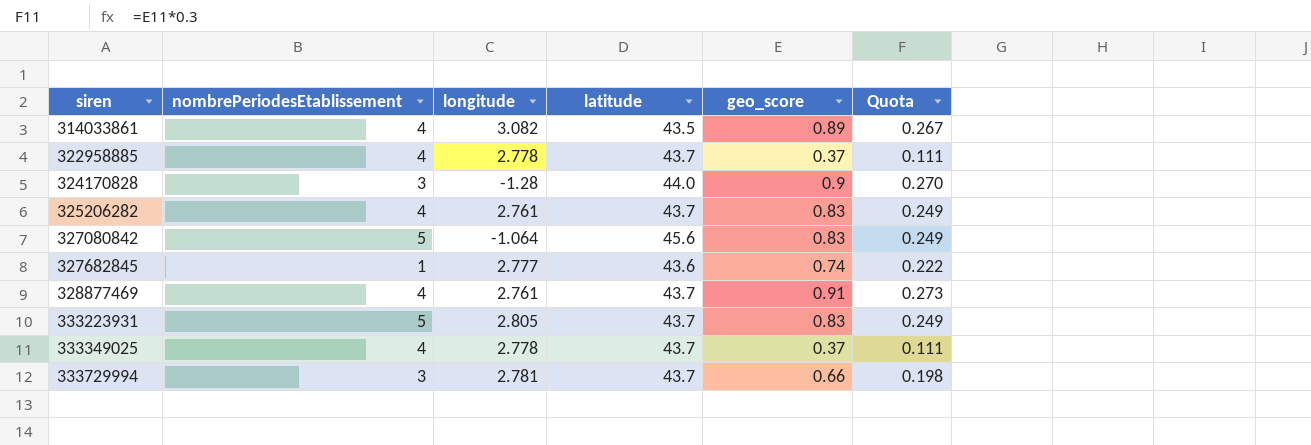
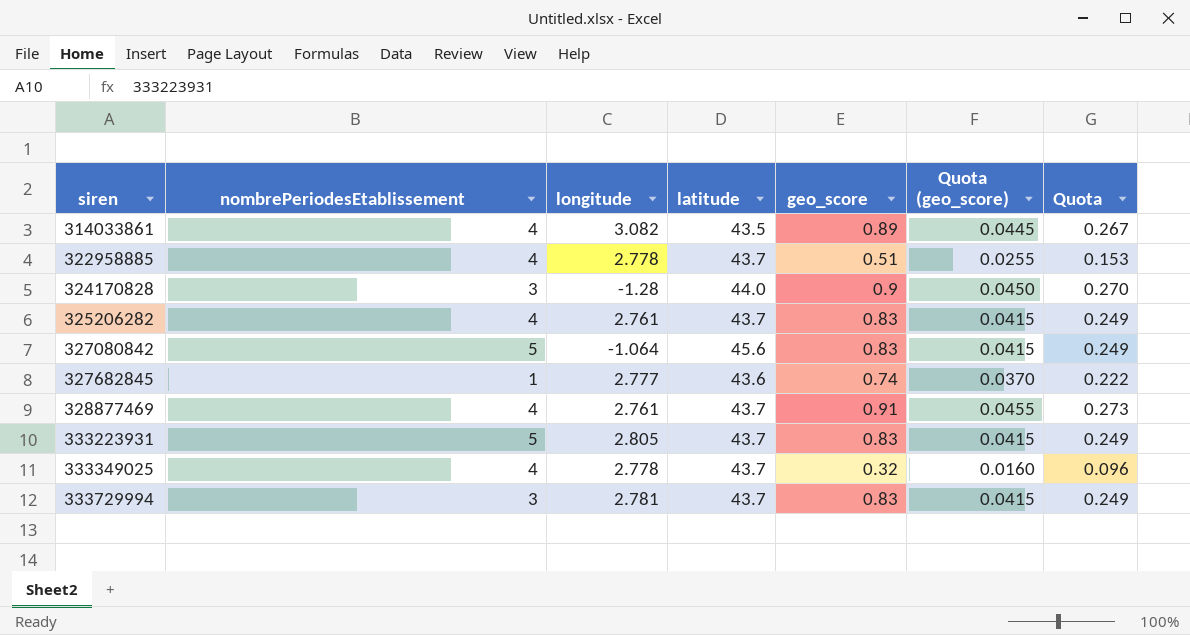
column Quota (geo_score) | formula: none -> [geo_score] * 0.05
322958885 | geo_score: 0.37 -> 0.51
322958885 | Quota: 0.111 -> 0.153
333349025 | geo_score: 0.37 -> 0.32
333349025 | Quota: 0.111 -> 0.096
333729994 | geo_score: 0.66 -> 0.83
333729994 | Quota: 0.198 -> 0.249

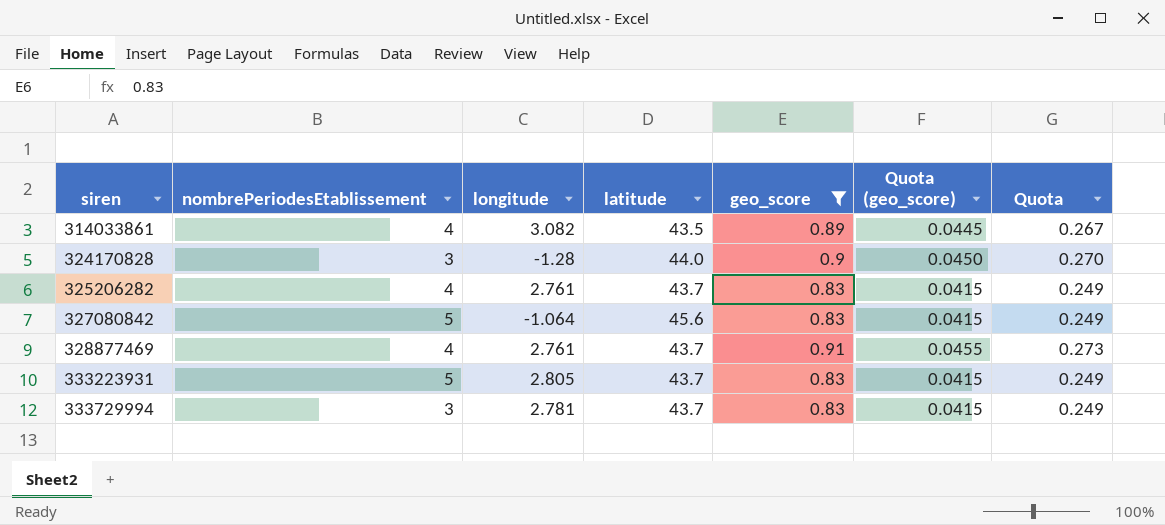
filter: none -> geo_score >= 0.83

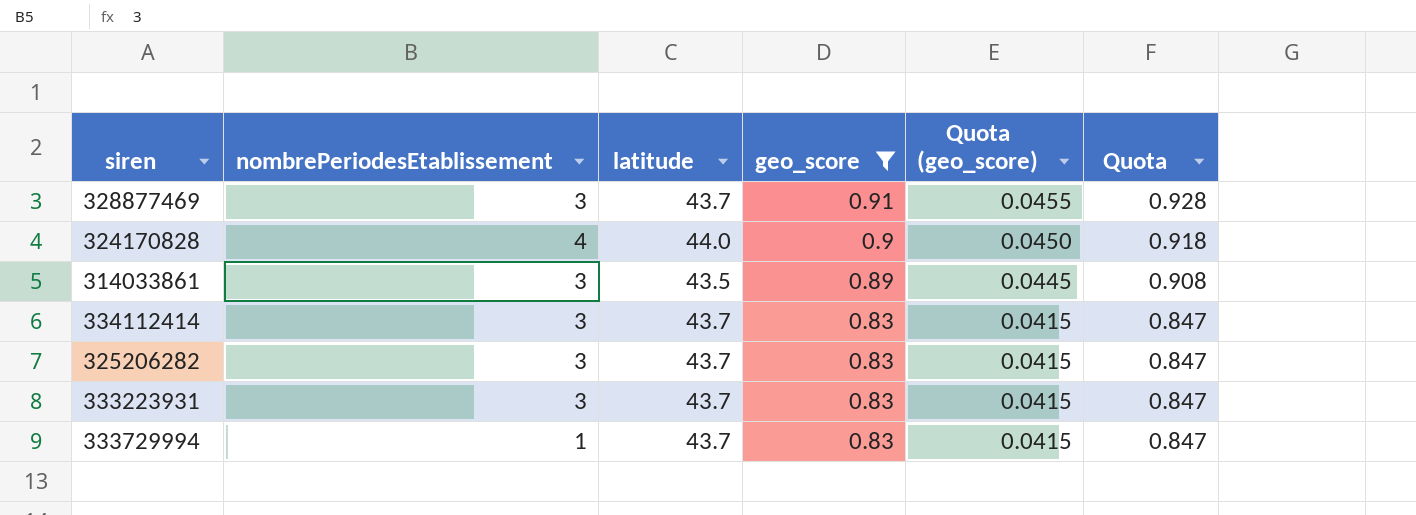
row order: siren ascending -> geo_score descending
column longitude | position: 3 -> none
column Quota | formula: [geo_score] * 0.3 -> [geo_score] * 1.02
row 327080842: 5 | -1.064 | 45.6 | 0.83 | 0.0415 | 0.249 -> none
328877469 | nombrePeriodesEtablissement: 4 -> 3
324170828 | nombrePeriodesEtablissement: 3 -> 4
314033861 | nombrePeriodesEtablissement: 4 -> 3
row 334112414: none -> 3 | 43.7 | 0.83 | 0.0415 | 0.847
325206282 | nombrePeriodesEtablissement: 4 -> 3
333223931 | nombrePeriodesEtablissement: 5 -> 3
333729994 | nombrePeriodesEtablissement: 3 -> 1

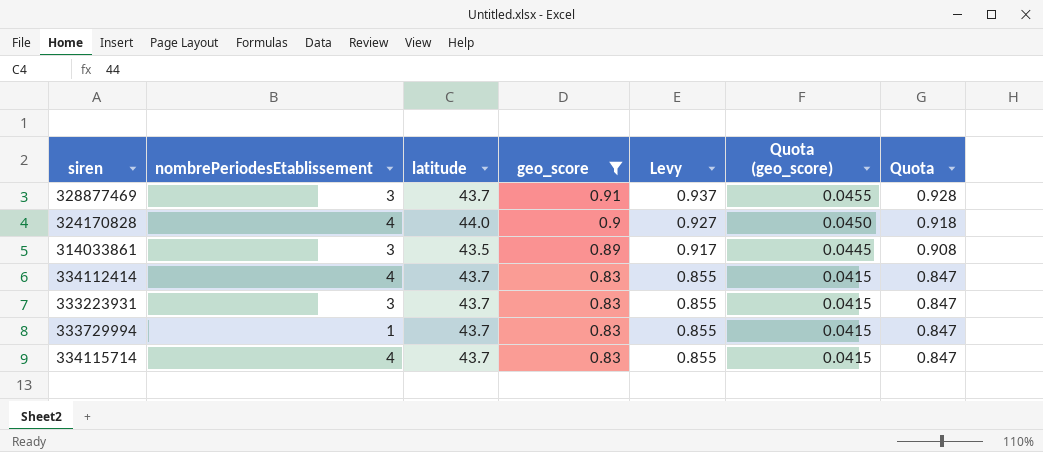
column Levy | formula: none -> [geo_score] * 1.03
row 325206282: 3 | 43.7 | 0.83 | 0.0415 | 0.847 -> none
334112414 | nombrePeriodesEtablissement: 3 -> 4
row 334115714: none -> 4 | 43.7 | 0.83 | 0.855 | 0.0415 | 0.847

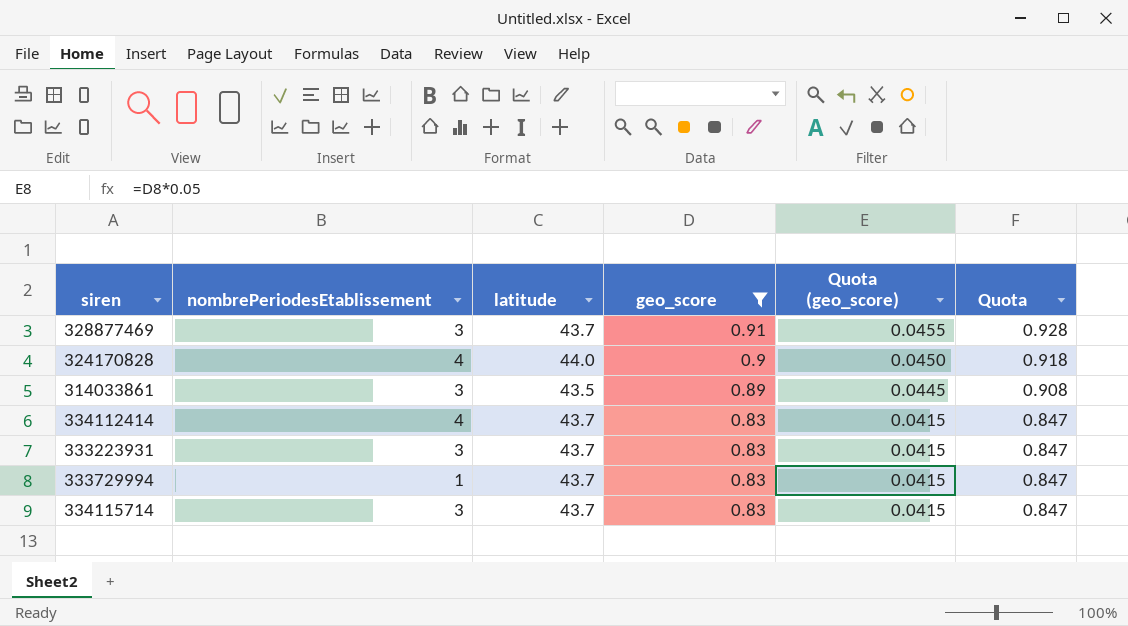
column Levy | formula: [geo_score] * 1.03 -> none
334115714 | nombrePeriodesEtablissement: 4 -> 3

